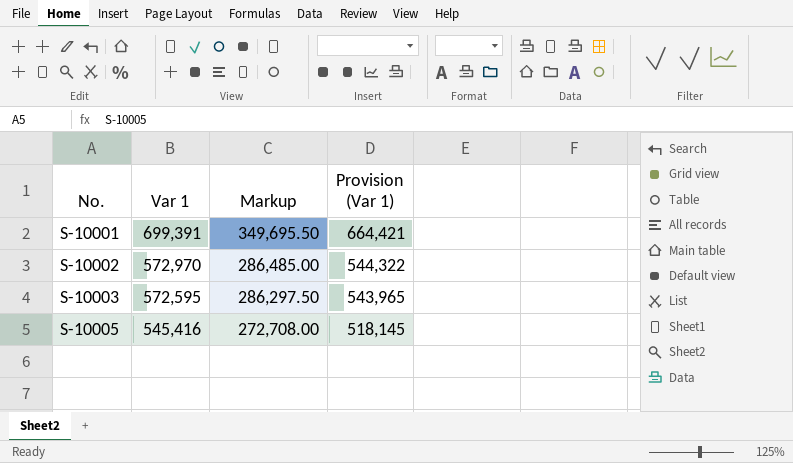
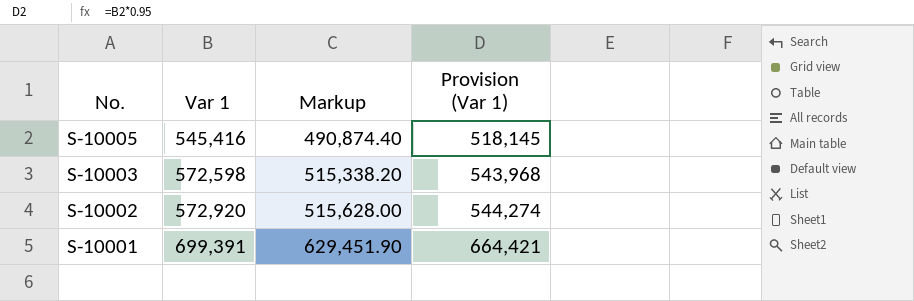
row order: No. ascending -> No. descending
column Markup | formula: [Var 1] * 0.5 -> [Var 1] * 0.9
S-10003 | Var 1: 572,595 -> 572,598
S-10003 | Provision (Var 1): 543,965 -> 543,968
S-10002 | Var 1: 572,970 -> 572,920
S-10002 | Provision (Var 1): 544,322 -> 544,274

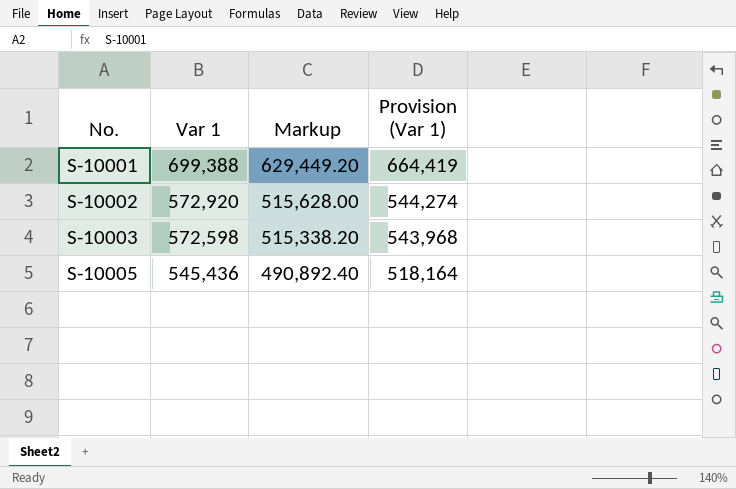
row order: No. descending -> No. ascending
S-10001 | Var 1: 699,391 -> 699,388
S-10001 | Markup: 629,451.90 -> 629,449.20
S-10001 | Provision (Var 1): 664,421 -> 664,419
S-10005 | Var 1: 545,416 -> 545,436
S-10005 | Markup: 490,874.40 -> 490,892.40
S-10005 | Provision (Var 1): 518,145 -> 518,164

